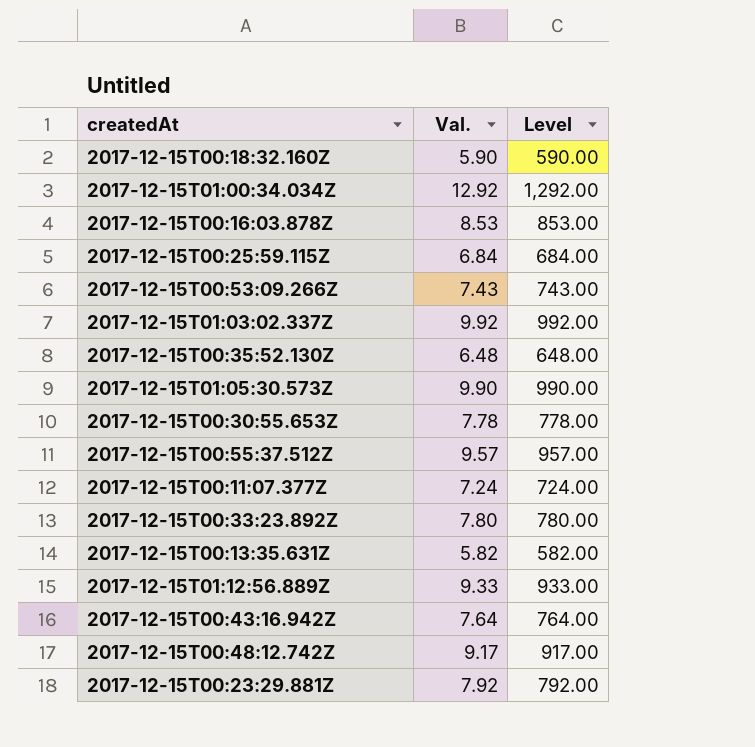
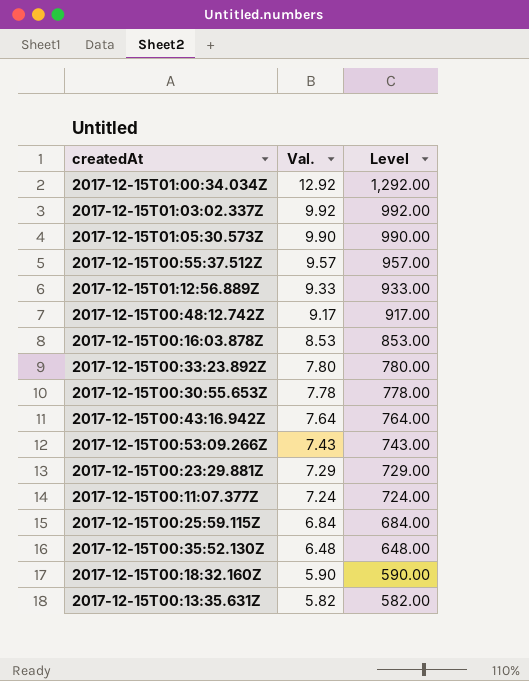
row order: none -> Val. descending
2017-12-15T00:23:29.881Z | Val.: 7.92 -> 7.29
2017-12-15T00:23:29.881Z | Level: 792.00 -> 729.00

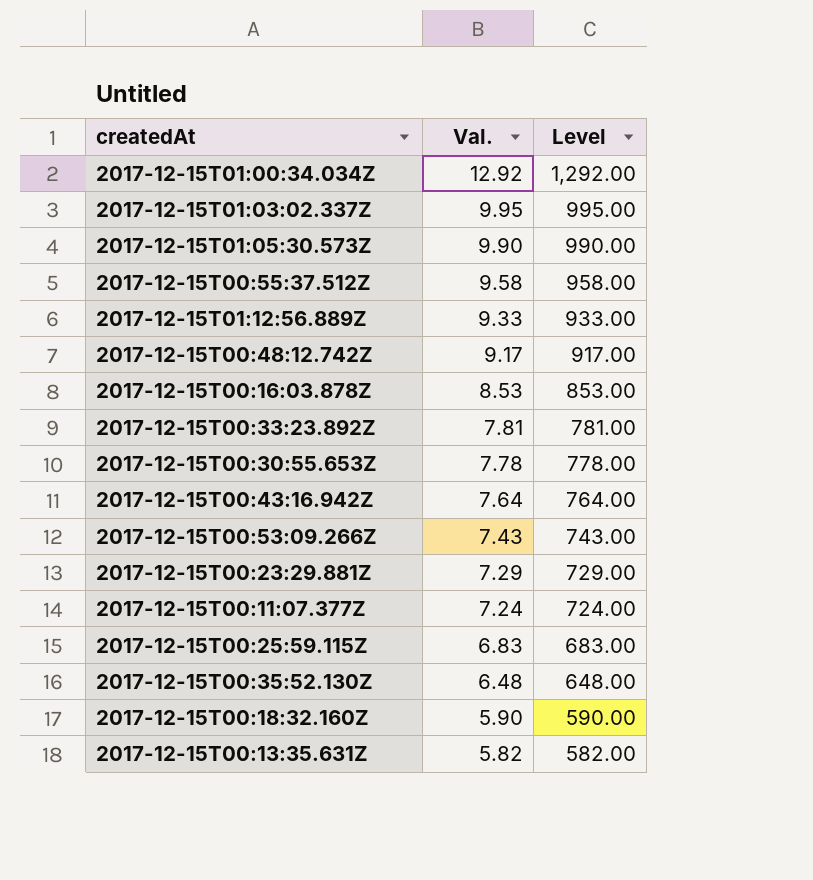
2017-12-15T01:03:02.337Z | Val.: 9.92 -> 9.95
2017-12-15T01:03:02.337Z | Level: 992.00 -> 995.00
2017-12-15T00:55:37.512Z | Val.: 9.57 -> 9.58
2017-12-15T00:55:37.512Z | Level: 957.00 -> 958.00
2017-12-15T00:33:23.892Z | Val.: 7.80 -> 7.81
2017-12-15T00:33:23.892Z | Level: 780.00 -> 781.00
2017-12-15T00:25:59.115Z | Val.: 6.84 -> 6.83
2017-12-15T00:25:59.115Z | Level: 684.00 -> 683.00

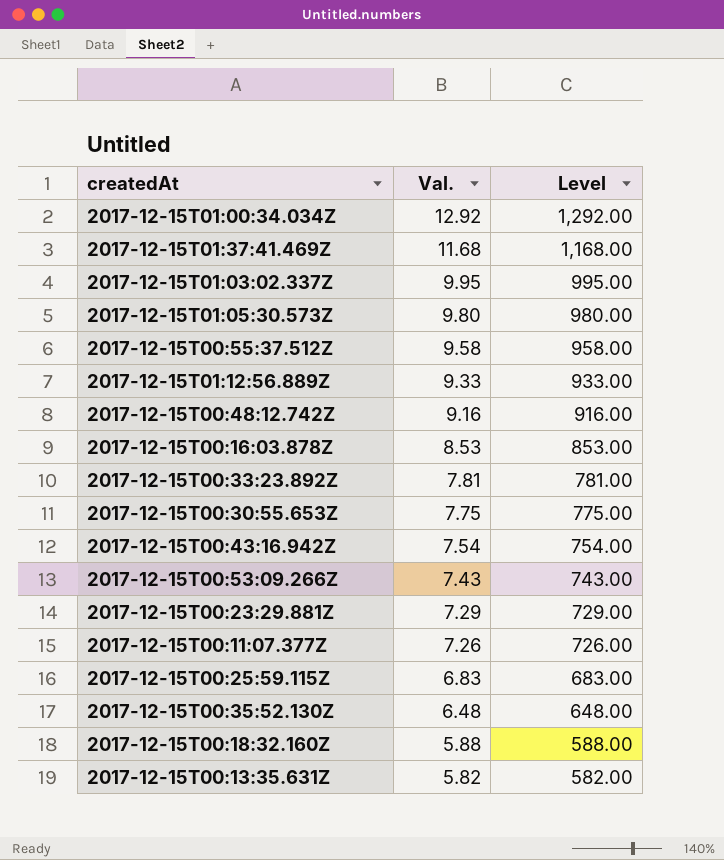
row 2017-12-15T01:37:41.469Z: none -> 11.68 | 1,168.00
2017-12-15T01:05:30.573Z | Val.: 9.90 -> 9.80
2017-12-15T01:05:30.573Z | Level: 990.00 -> 980.00
2017-12-15T00:48:12.742Z | Val.: 9.17 -> 9.16
2017-12-15T00:48:12.742Z | Level: 917.00 -> 916.00
2017-12-15T00:30:55.653Z | Val.: 7.78 -> 7.75
2017-12-15T00:30:55.653Z | Level: 778.00 -> 775.00
2017-12-15T00:43:16.942Z | Val.: 7.64 -> 7.54
2017-12-15T00:43:16.942Z | Level: 764.00 -> 754.00
2017-12-15T00:11:07.377Z | Val.: 7.24 -> 7.26
2017-12-15T00:11:07.377Z | Level: 724.00 -> 726.00
2017-12-15T00:18:32.160Z | Val.: 5.90 -> 5.88
2017-12-15T00:18:32.160Z | Level: 590.00 -> 588.00

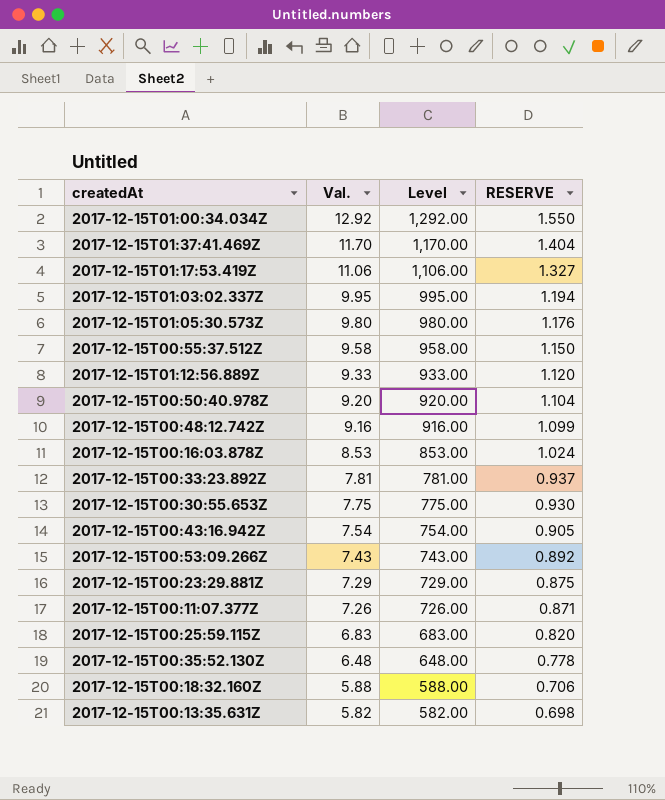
column RESERVE | formula: none -> [Val.] * 0.12
2017-12-15T01:37:41.469Z | Val.: 11.68 -> 11.70
2017-12-15T01:37:41.469Z | Level: 1,168.00 -> 1,170.00
row 2017-12-15T01:17:53.419Z: none -> 11.06 | 1,106.00 | 1.327
row 2017-12-15T00:50:40.978Z: none -> 9.20 | 920.00 | 1.104

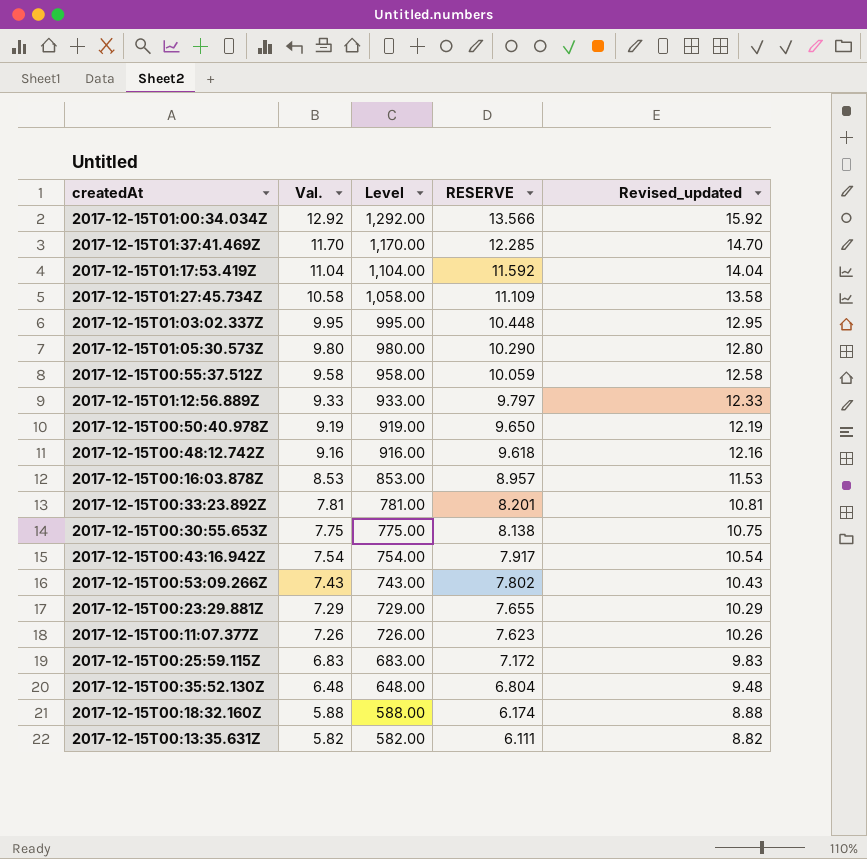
column RESERVE | formula: [Val.] * 0.12 -> [Val.] * 1.05
column Revised_updated | formula: none -> [Val.] + 3
2017-12-15T01:17:53.419Z | Val.: 11.06 -> 11.04
2017-12-15T01:17:53.419Z | Level: 1,106.00 -> 1,104.00
row 2017-12-15T01:27:45.734Z: none -> 10.58 | 1,058.00 | 11.109 | 13.58
2017-12-15T00:50:40.978Z | Val.: 9.20 -> 9.19
2017-12-15T00:50:40.978Z | Level: 920.00 -> 919.00

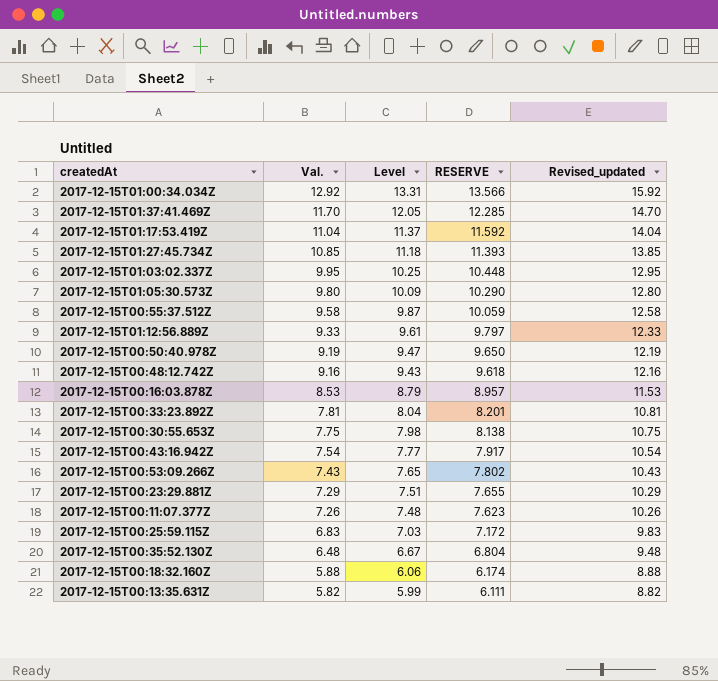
column Level | formula: [Val.] * 100 -> [Val.] * 1.03
2017-12-15T01:27:45.734Z | Val.: 10.58 -> 10.85
2017-12-15T01:27:45.734Z | RESERVE: 11.109 -> 11.393
2017-12-15T01:27:45.734Z | Revised_updated: 13.58 -> 13.85

